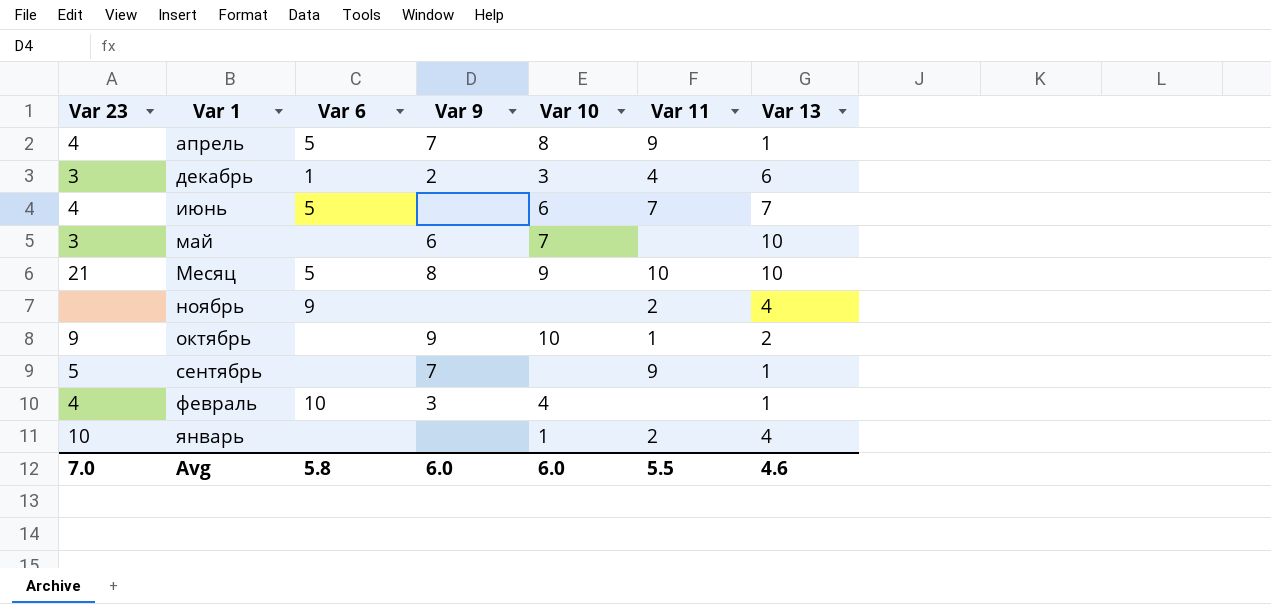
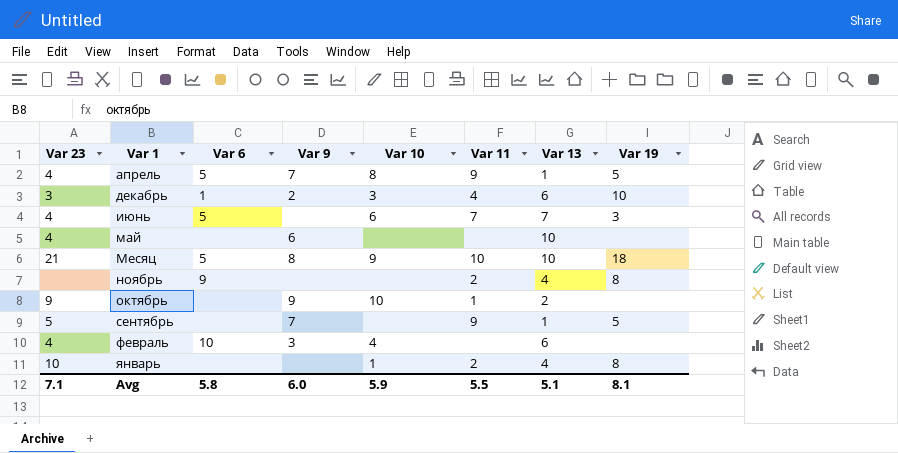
column Var 19 | position: none -> 8
май | Var 23: 3 -> 4
май | Var 10: 7 -> none
февраль | Var 13: 1 -> 6
Avg | Var 23: 7.0 -> 7.1
Avg | Var 10: 6.0 -> 5.9
Avg | Var 13: 4.6 -> 5.1

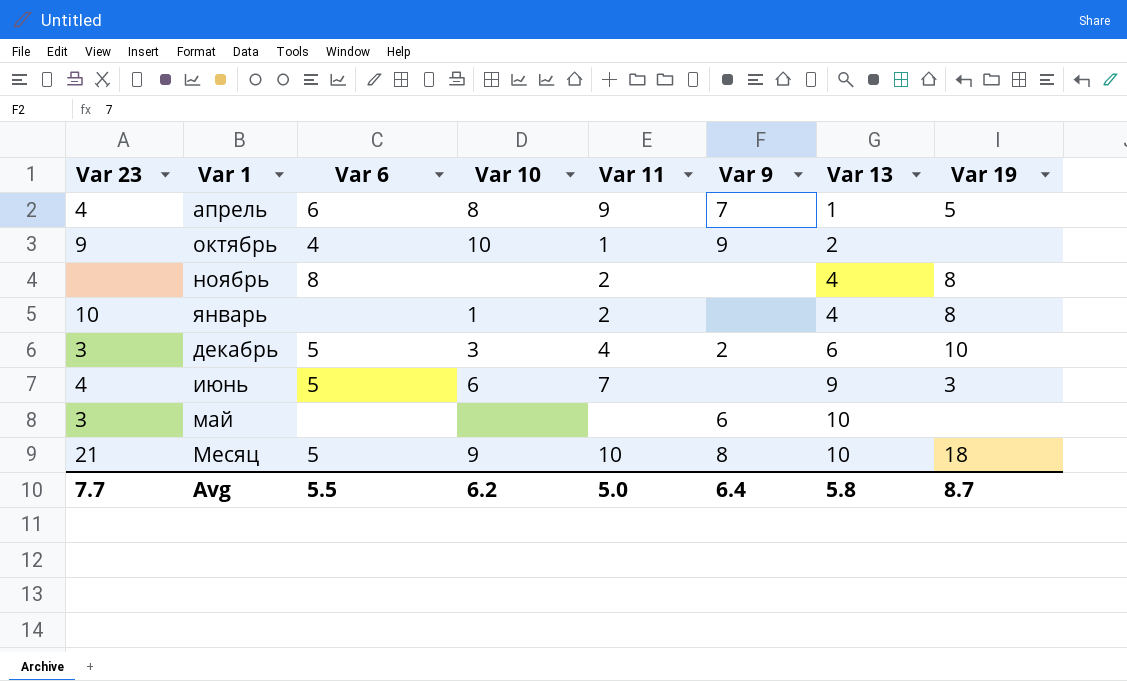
row order: Var 1 ascending -> Var 13 ascending
column Var 9 | position: 4 -> 6
row сентябрь: 5 | none | 7 | none | 9 | 1 | 5 -> none
row февраль: 4 | 10 | 3 | 4 | none | 6 | none -> none
апрель | Var 6: 5 -> 6
октябрь | Var 6: none -> 4
ноябрь | Var 6: 9 -> 8
декабрь | Var 6: 1 -> 5
июнь | Var 13: 7 -> 9
май | Var 23: 4 -> 3
Avg | Var 23: 7.1 -> 7.7
Avg | Var 6: 5.8 -> 5.5
Avg | Var 10: 5.9 -> 6.2
Avg | Var 11: 5.5 -> 5.0
Avg | Var 9: 6.0 -> 6.4
Avg | Var 13: 5.1 -> 5.8
Avg | Var 19: 8.1 -> 8.7

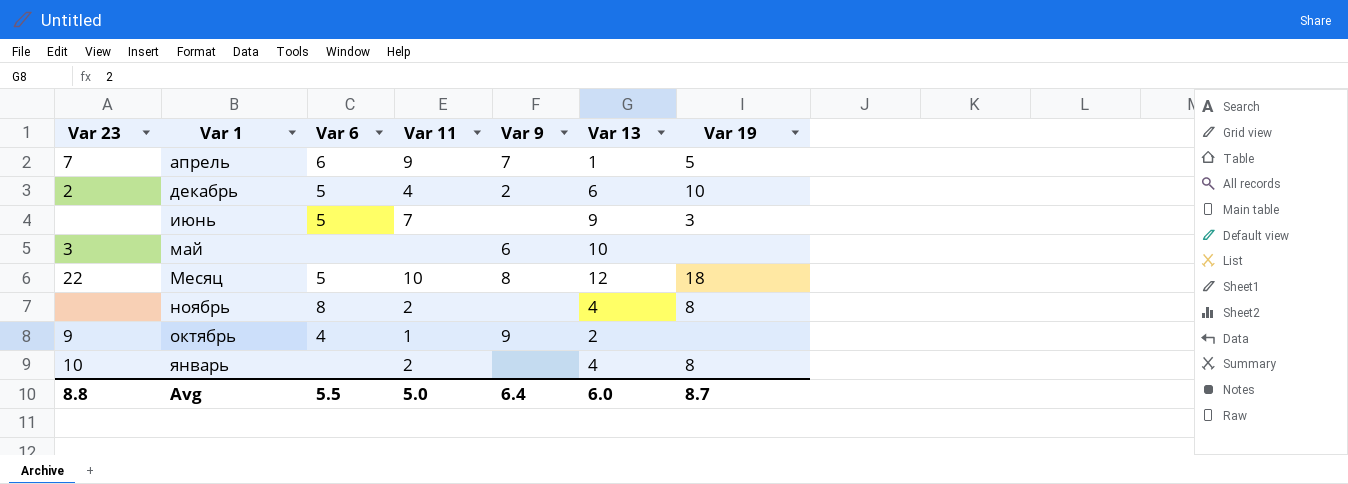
row order: Var 13 ascending -> Var 1 ascending
column Var 10 | position: 4 -> none
апрель | Var 23: 4 -> 7
декабрь | Var 23: 3 -> 2
июнь | Var 23: 4 -> none
Месяц | Var 23: 21 -> 22
Месяц | Var 13: 10 -> 12
Avg | Var 23: 7.7 -> 8.8
Avg | Var 13: 5.8 -> 6.0

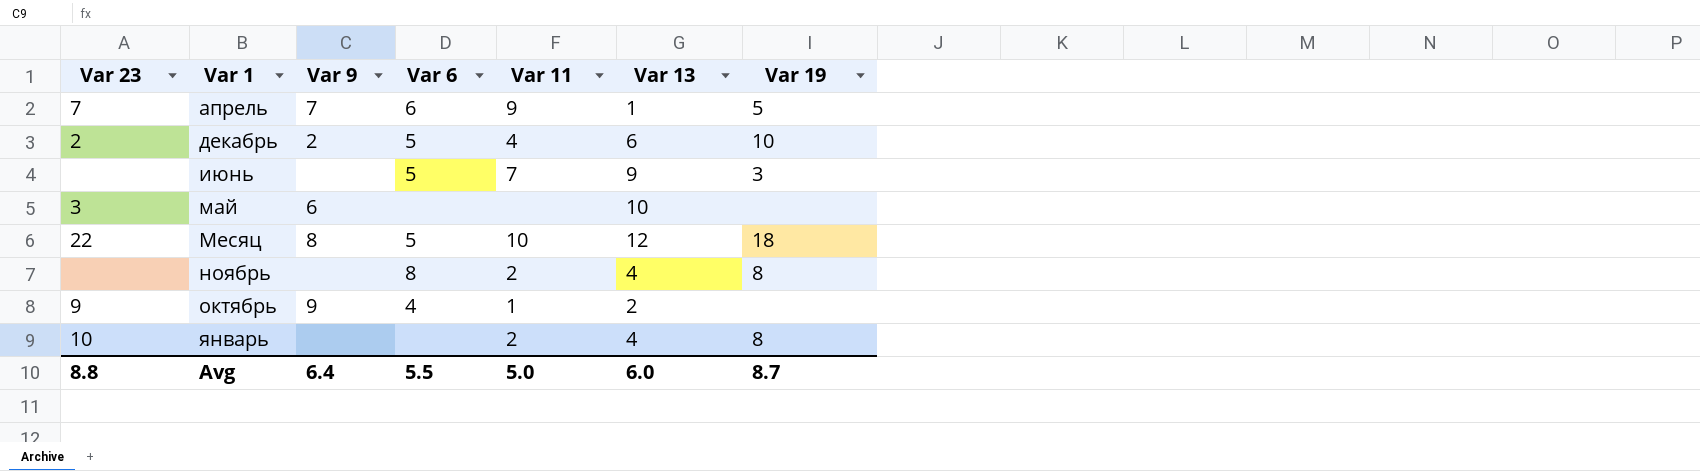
column Var 9 | position: 5 -> 3

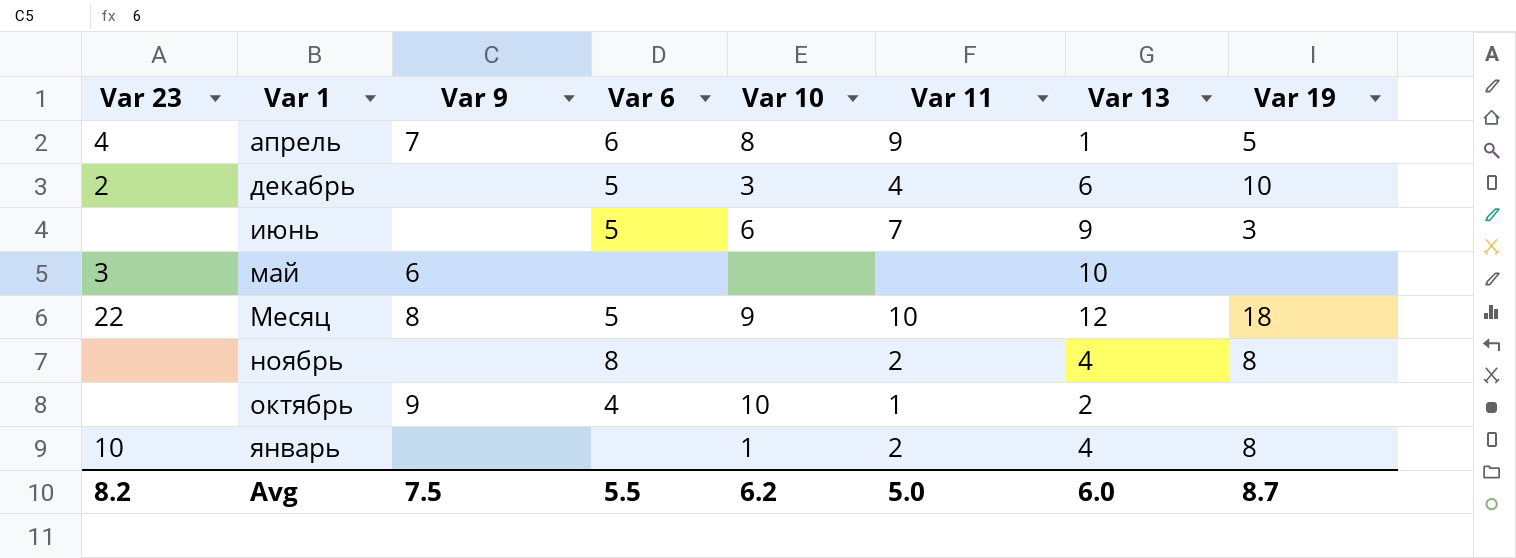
column Var 10 | position: none -> 5
апрель | Var 23: 7 -> 4
декабрь | Var 9: 2 -> none
октябрь | Var 23: 9 -> none
Avg | Var 23: 8.8 -> 8.2
Avg | Var 9: 6.4 -> 7.5

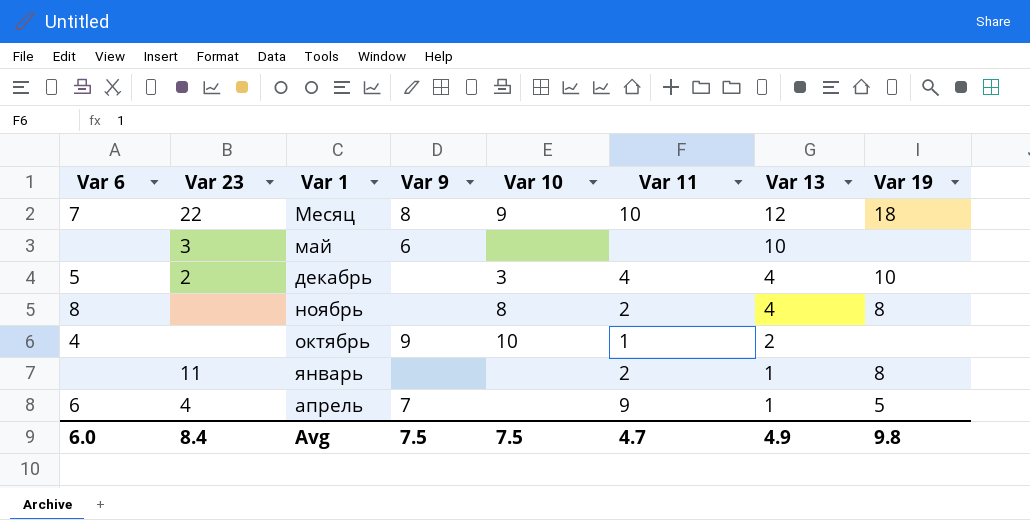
row order: Var 1 ascending -> Var 13 descending
column Var 6 | position: 4 -> 1
row июнь: none | none | 5 | 6 | 7 | 9 | 3 -> none
Месяц | Var 6: 5 -> 7
декабрь | Var 13: 6 -> 4
ноябрь | Var 10: none -> 8
январь | Var 23: 10 -> 11
январь | Var 10: 1 -> none
январь | Var 13: 4 -> 1
апрель | Var 10: 8 -> none
Avg | Var 6: 5.5 -> 6.0
Avg | Var 23: 8.2 -> 8.4
Avg | Var 10: 6.2 -> 7.5
Avg | Var 11: 5.0 -> 4.7
Avg | Var 13: 6.0 -> 4.9
Avg | Var 19: 8.7 -> 9.8

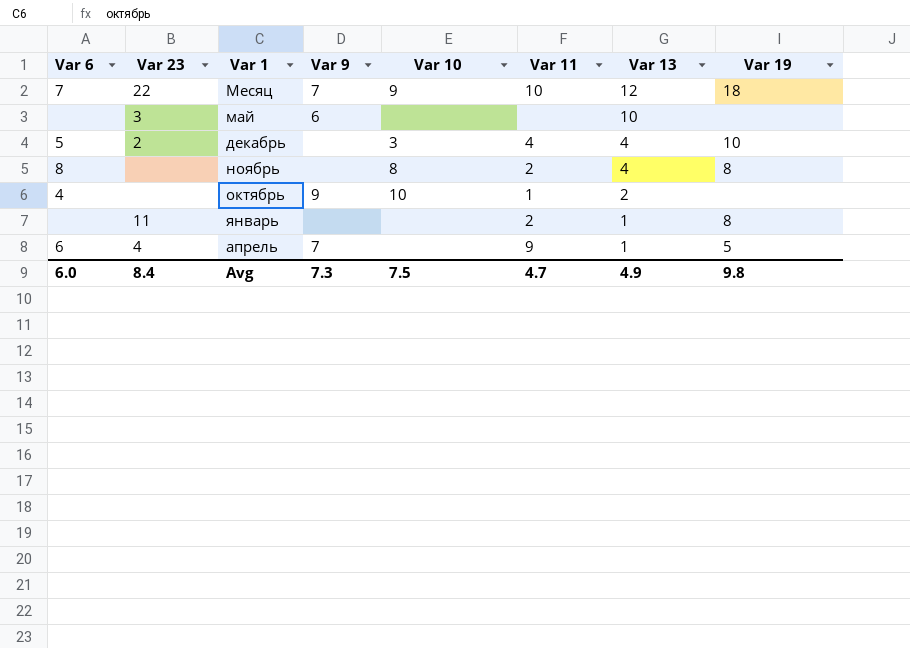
Месяц | Var 9: 8 -> 7
Avg | Var 9: 7.5 -> 7.3

